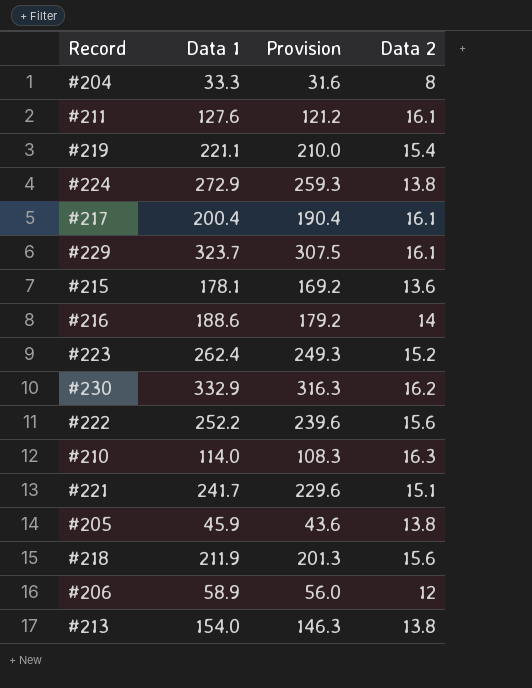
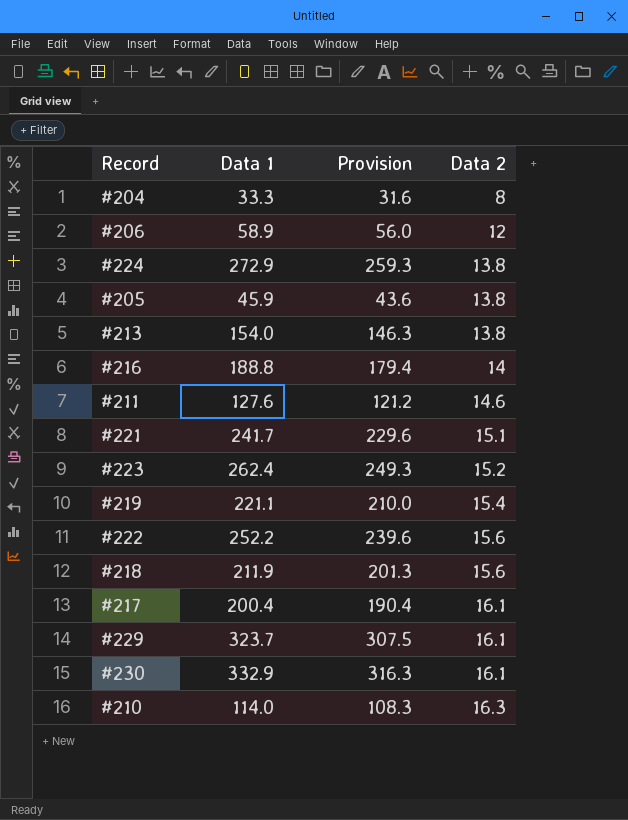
row order: none -> Data 2 ascending
row #215: 178.1 | 169.2 | 13.6 -> none
#216 | Data 1: 188.6 -> 188.8
#216 | Provision: 179.2 -> 179.4
#211 | Data 2: 16.1 -> 14.6
#230 | Data 2: 16.2 -> 16.1

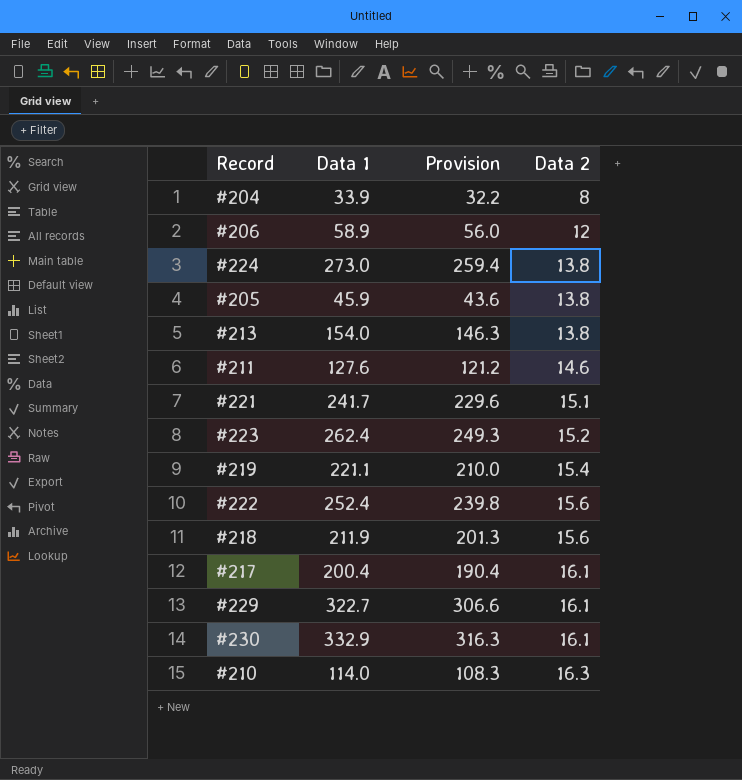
row #216: 188.8 | 179.4 | 14 -> none
#204 | Data 1: 33.3 -> 33.9
#204 | Provision: 31.6 -> 32.2
#224 | Data 1: 272.9 -> 273.0
#224 | Provision: 259.3 -> 259.4
#222 | Data 1: 252.2 -> 252.4
#222 | Provision: 239.6 -> 239.8
#229 | Data 1: 323.7 -> 322.7
#229 | Provision: 307.5 -> 306.6

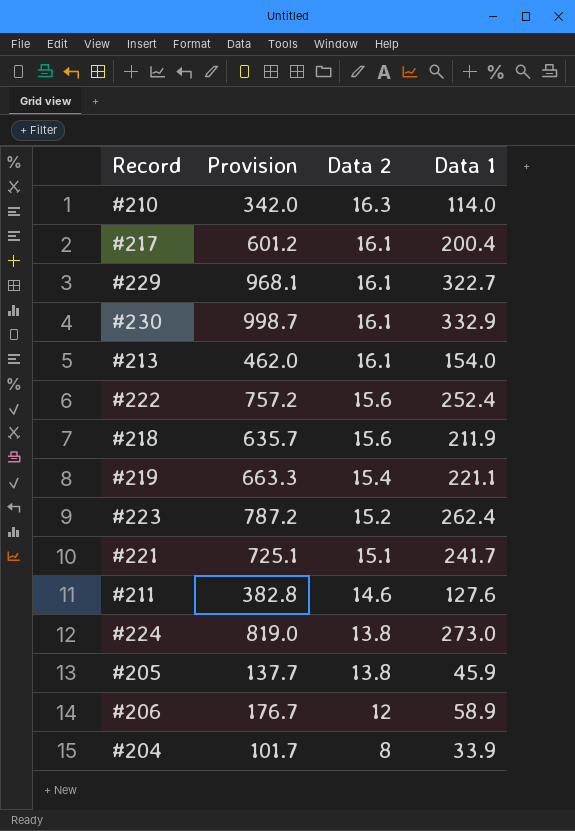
row order: Data 2 ascending -> Data 2 descending
column Provision | formula: [Data 1] * 0.95 -> [Data 1] * 3
column Data 1 | position: 2 -> 4
#213 | Data 2: 13.8 -> 16.1

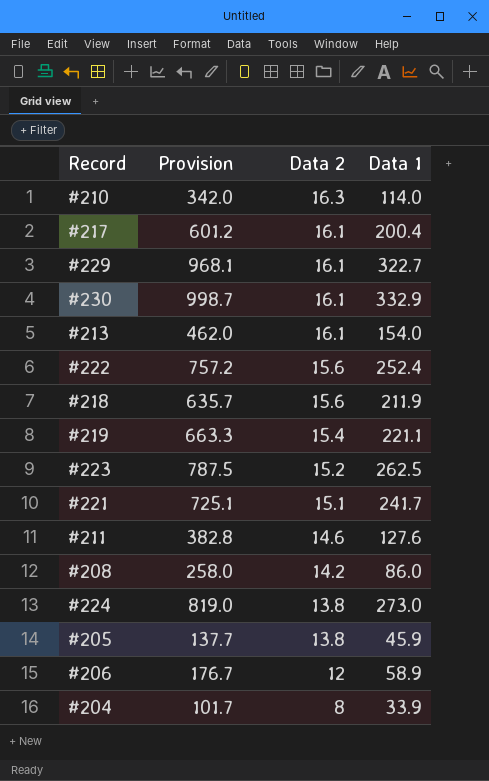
#223 | Provision: 787.2 -> 787.5
#223 | Data 1: 262.4 -> 262.5
row #208: none -> 258.0 | 14.2 | 86.0

